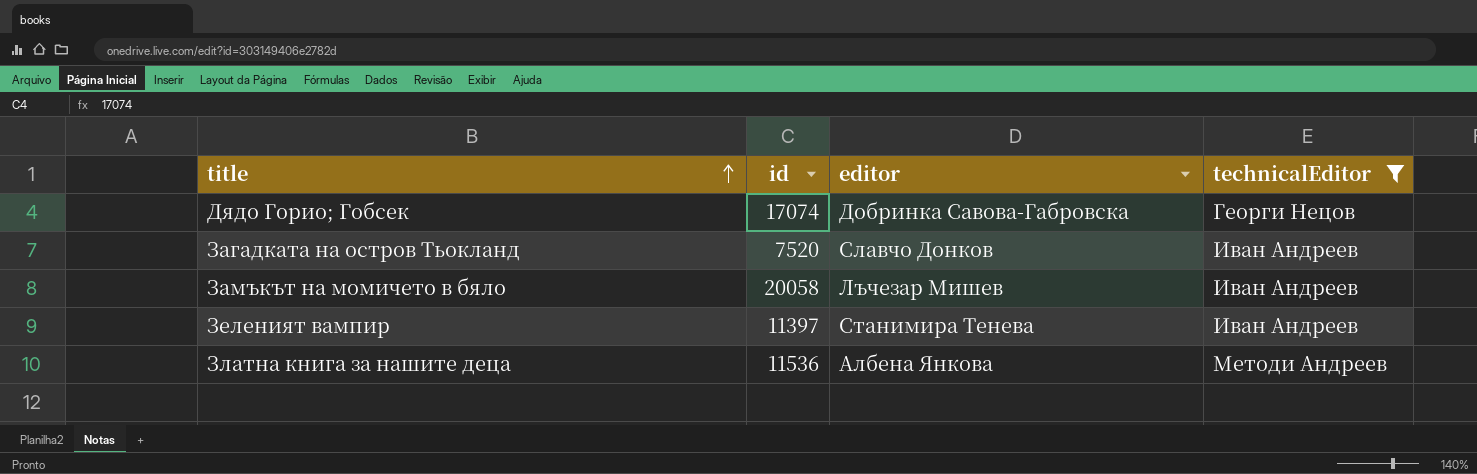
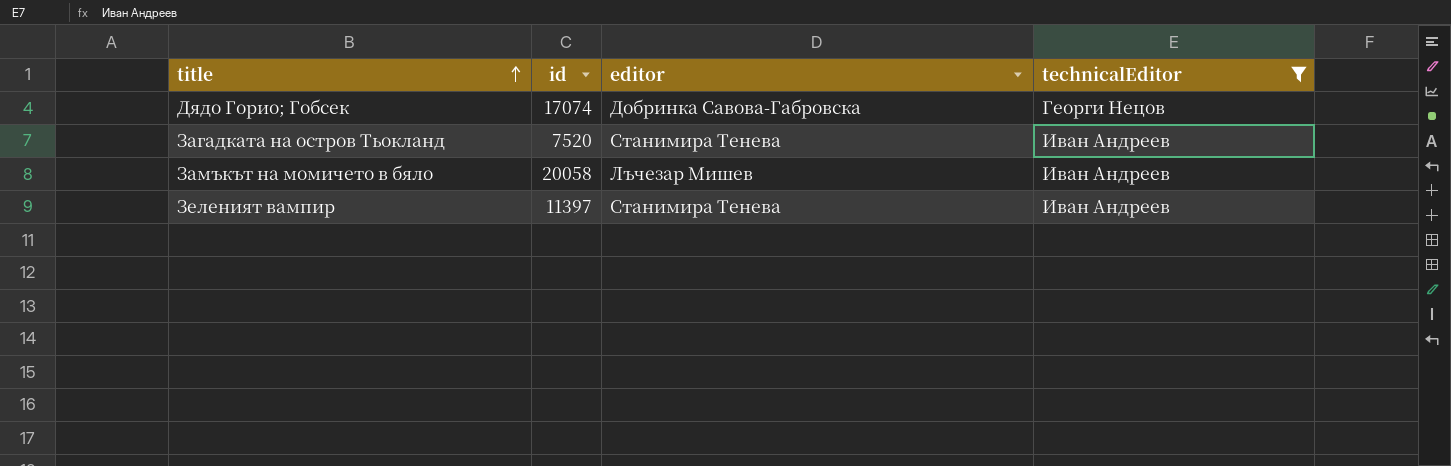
row Златна книга за нашите деца: 11536 | Албена Янкова | Методи Андреев -> none
Загадката на остров Тьокланд | editor: Славчо Донков -> Станимира Тенева

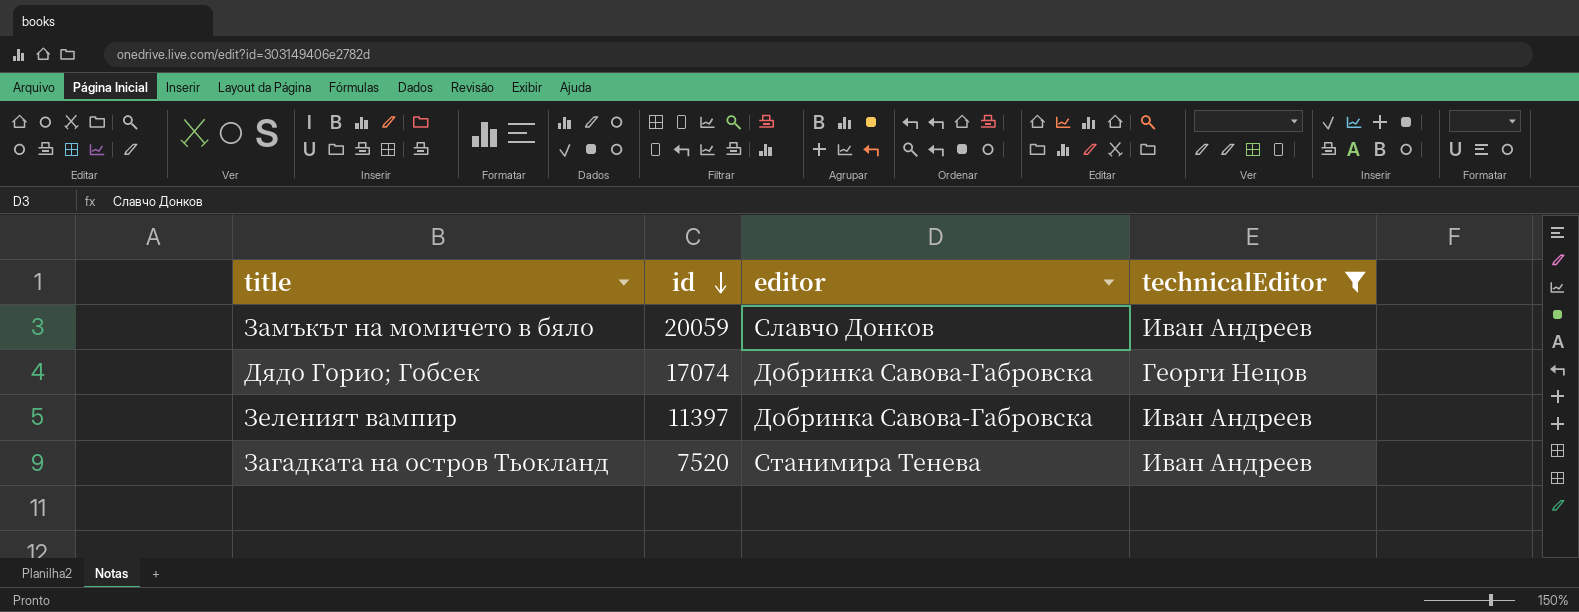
row order: title ascending -> id descending
Замъкът на момичето в бяло | id: 20058 -> 20059
Замъкът на момичето в бяло | editor: Лъчезар Мишев -> Славчо Донков
Зеленият вампир | editor: Станимира Тенева -> Добринка Савова-Габровска

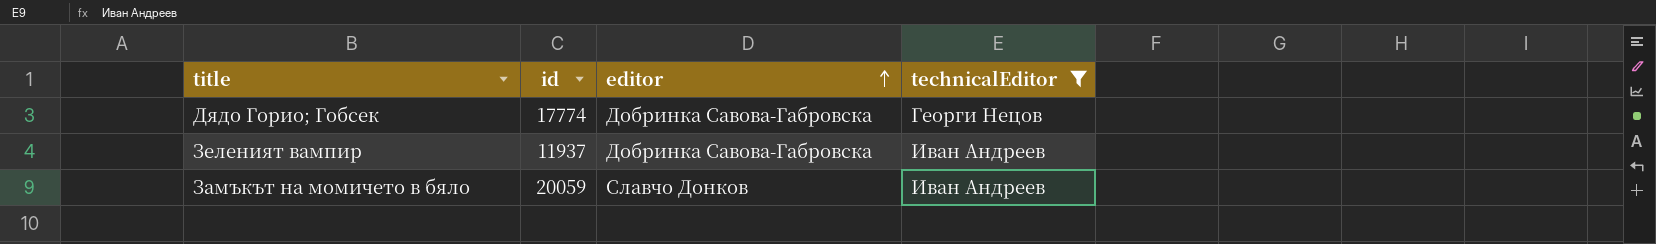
row order: id descending -> editor ascending
row Загадката на остров Тьокланд: 7520 | Станимира Тенева | Иван Андреев -> none
Дядо Горио; Гобсек | id: 17074 -> 17774
Зеленият вампир | id: 11397 -> 11937

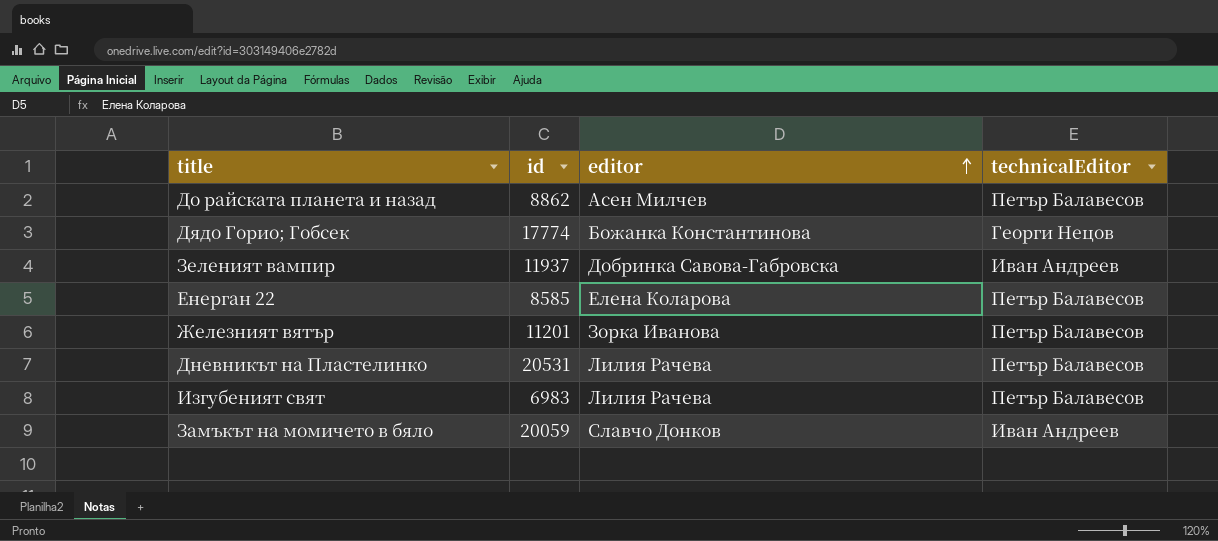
filter: technicalEditor != Петър Балавесов -> none
Дядо Горио; Гобсек | editor: Добринка Савова-Габровска -> Божанка Константинова

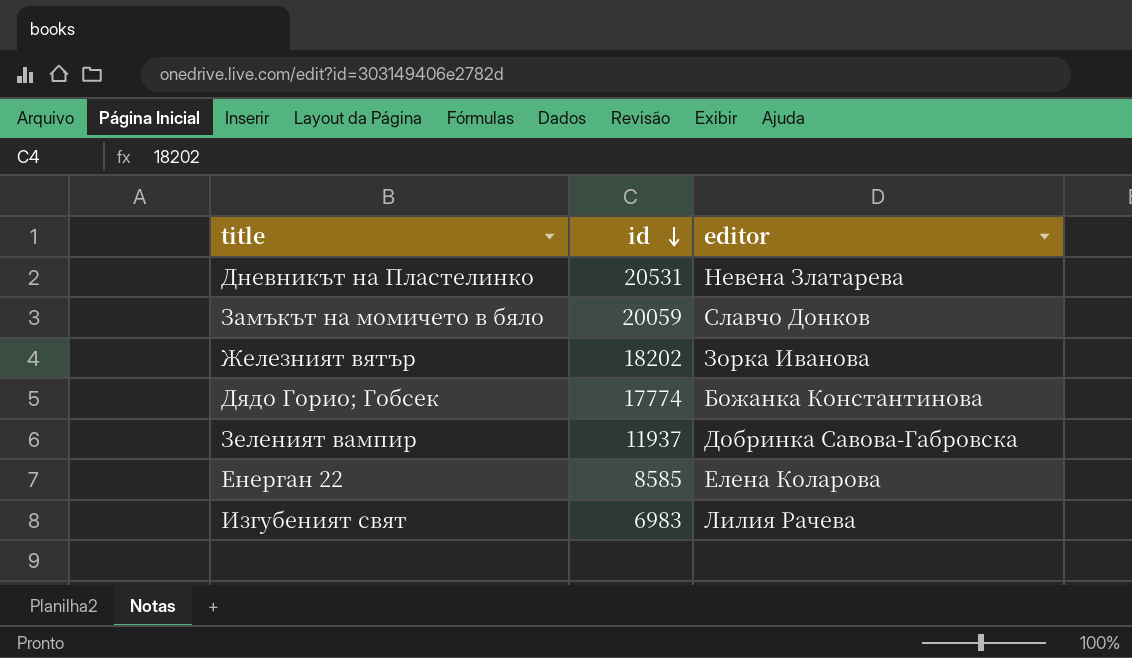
row order: editor ascending -> id descending
column technicalEditor | position: 4 -> none
row До райската планета и назад: 8862 | Асен Милчев | Петър Балавесов -> none
Дневникът на Пластелинко | editor: Лилия Рачева -> Невена Златарева
Железният вятър | id: 11201 -> 18202

